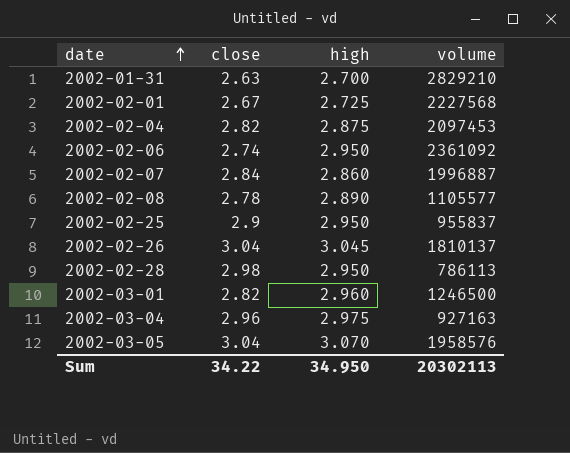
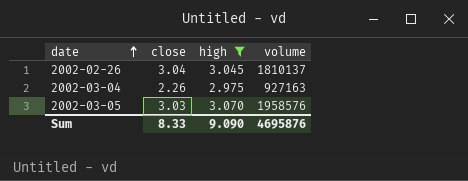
filter: none -> high >= 2.975
2002-03-04 | close: 2.96 -> 2.26
2002-03-05 | close: 3.04 -> 3.03
Sum | close: 34.22 -> 8.33
Sum | high: 34.950 -> 9.090
Sum | volume: 20302113 -> 4695876

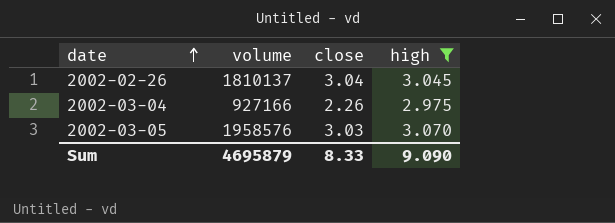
column volume | position: 4 -> 2
2002-03-04 | volume: 927163 -> 927166
Sum | volume: 4695876 -> 4695879

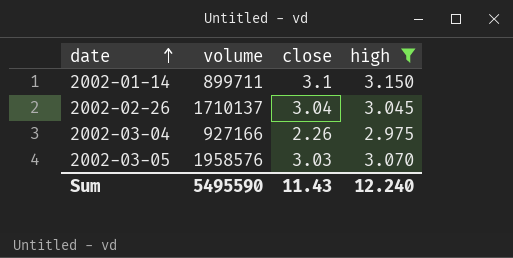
row 2002-01-14: none -> 899711 | 3.1 | 3.150
2002-02-26 | volume: 1810137 -> 1710137
Sum | volume: 4695879 -> 5495590
Sum | close: 8.33 -> 11.43
Sum | high: 9.090 -> 12.240

